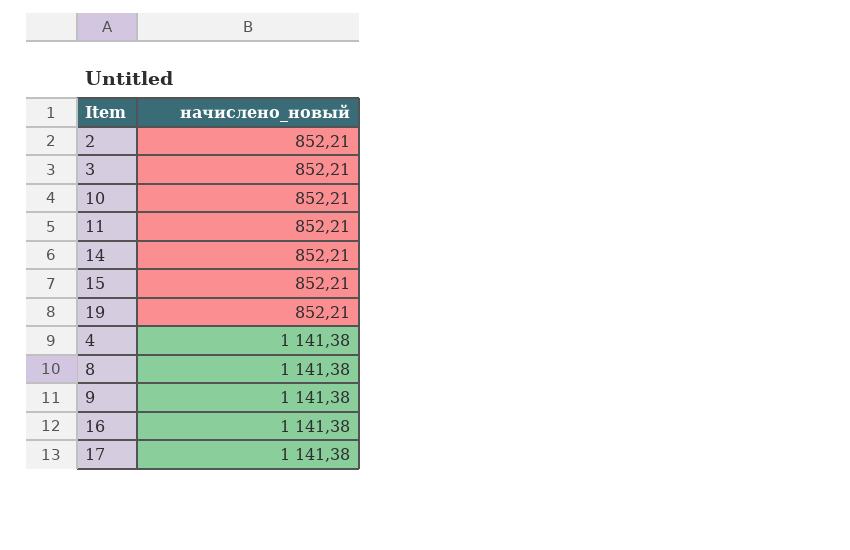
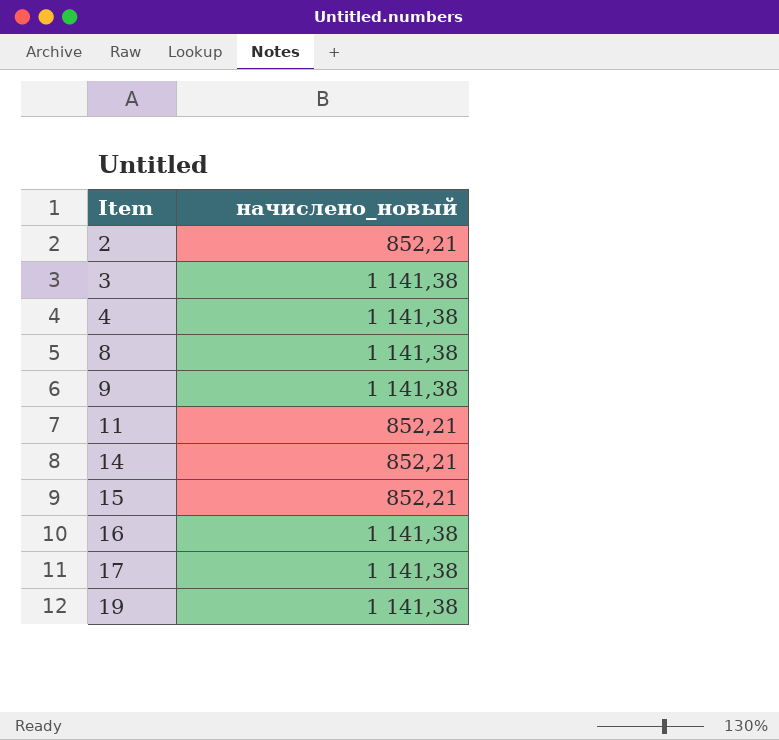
row order: начислено_новый ascending -> Item ascending
row 10: 852,21 -> none
3 | начислено_новый: 852,21 -> 1 141,38
19 | начислено_новый: 852,21 -> 1 141,38

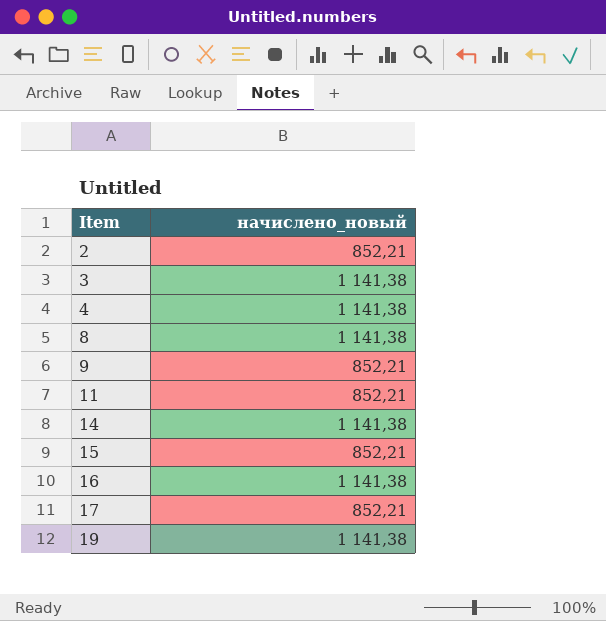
9 | начислено_новый: 1 141,38 -> 852,21
14 | начислено_новый: 852,21 -> 1 141,38
17 | начислено_новый: 1 141,38 -> 852,21

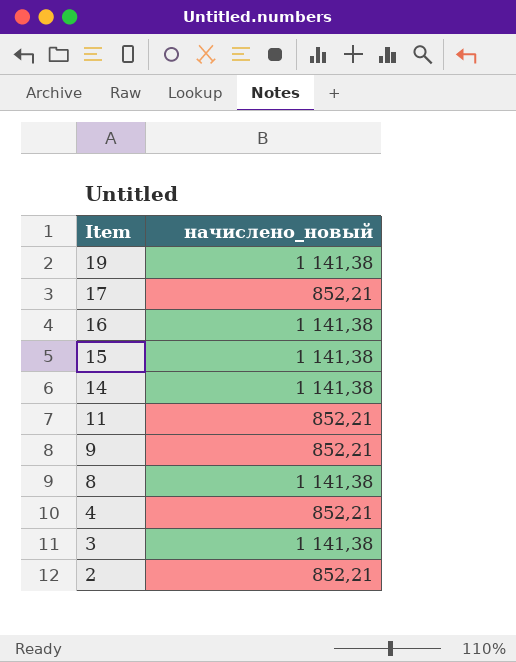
row order: Item ascending -> Item descending
15 | начислено_новый: 852,21 -> 1 141,38
4 | начислено_новый: 1 141,38 -> 852,21

